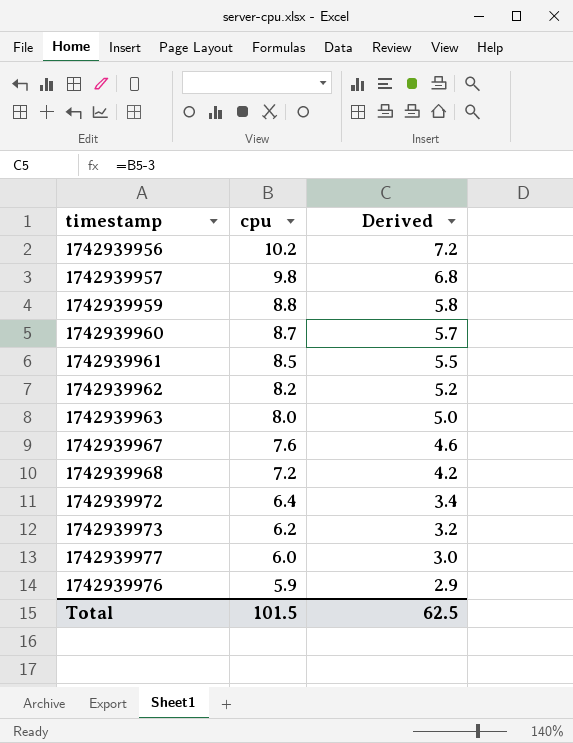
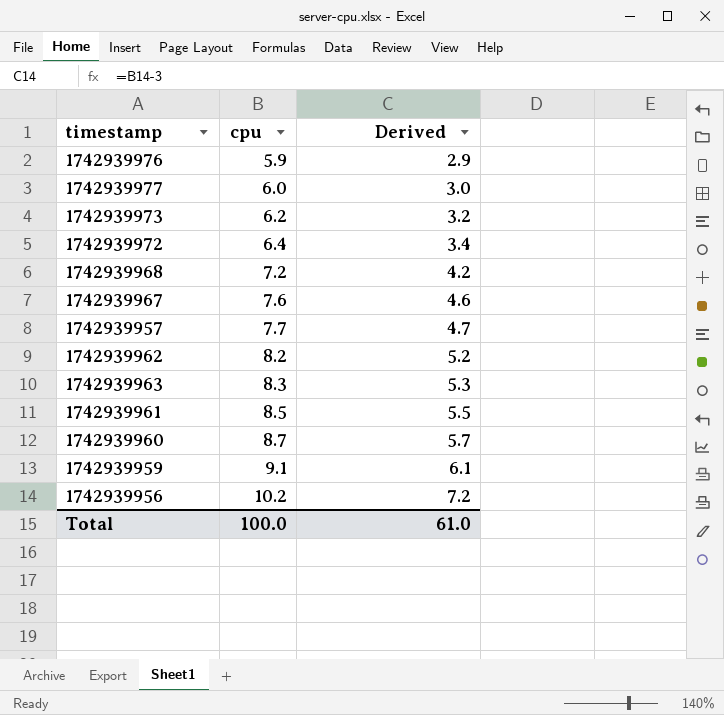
row order: cpu descending -> cpu ascending
1742939957 | cpu: 9.8 -> 7.7
1742939957 | Derived: 6.8 -> 4.7
1742939963 | cpu: 8.0 -> 8.3
1742939963 | Derived: 5.0 -> 5.3
1742939959 | cpu: 8.8 -> 9.1
1742939959 | Derived: 5.8 -> 6.1
Total | cpu: 101.5 -> 100.0
Total | Derived: 62.5 -> 61.0

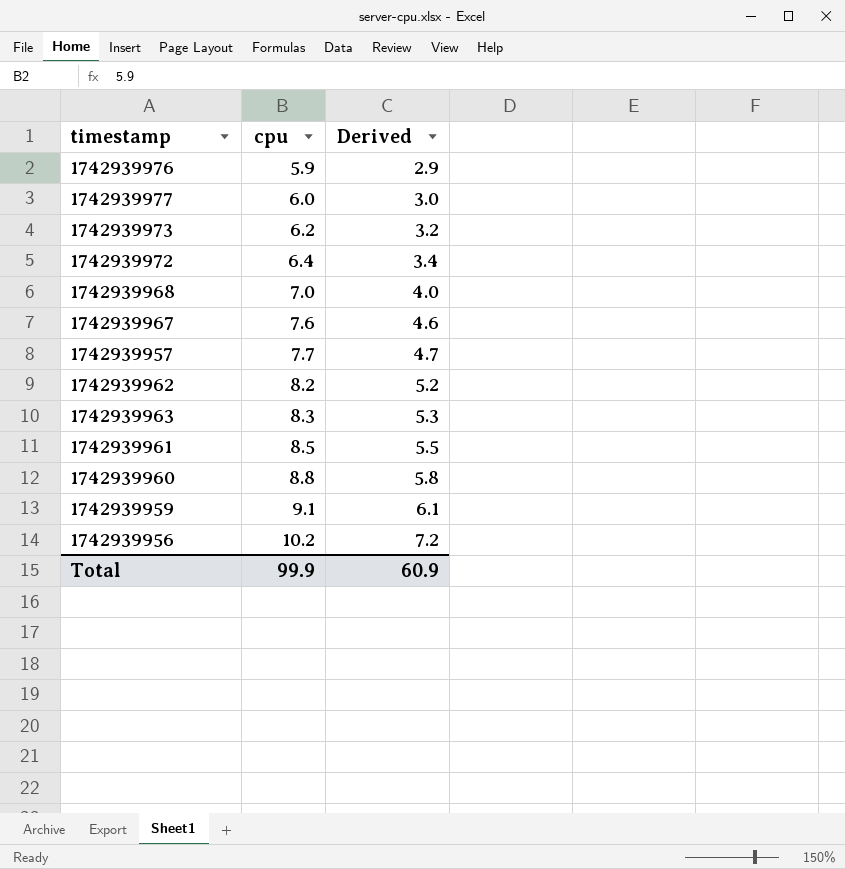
1742939968 | cpu: 7.2 -> 7.0
1742939968 | Derived: 4.2 -> 4.0
1742939960 | cpu: 8.7 -> 8.8
1742939960 | Derived: 5.7 -> 5.8
Total | cpu: 100.0 -> 99.9
Total | Derived: 61.0 -> 60.9

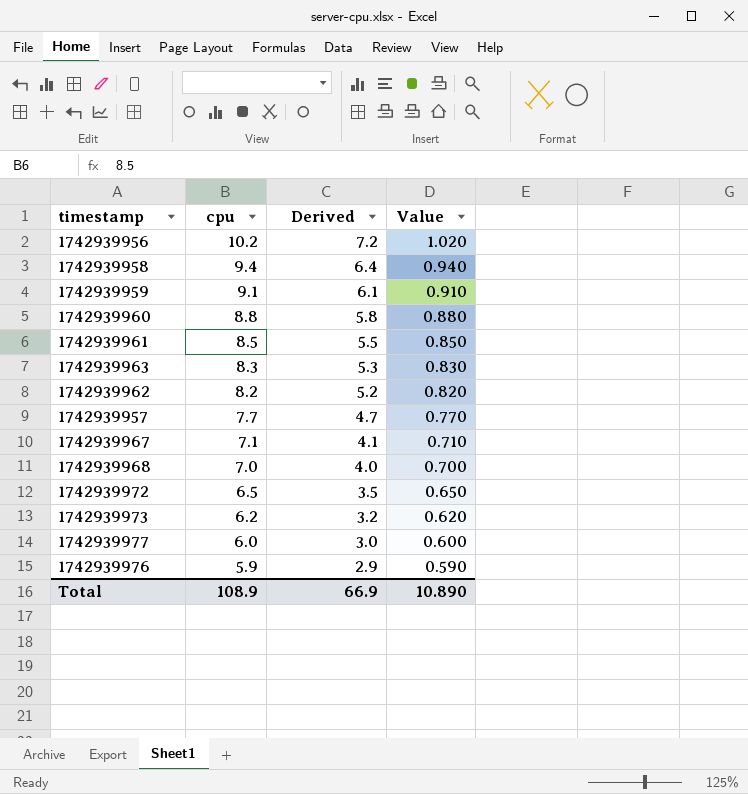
row order: cpu ascending -> cpu descending
column Value | formula: none -> [cpu] * 0.1
row 1742939958: none -> 9.4 | 6.4 | 0.940
1742939967 | cpu: 7.6 -> 7.1
1742939967 | Derived: 4.6 -> 4.1
1742939972 | cpu: 6.4 -> 6.5
1742939972 | Derived: 3.4 -> 3.5
Total | cpu: 99.9 -> 108.9
Total | Derived: 60.9 -> 66.9

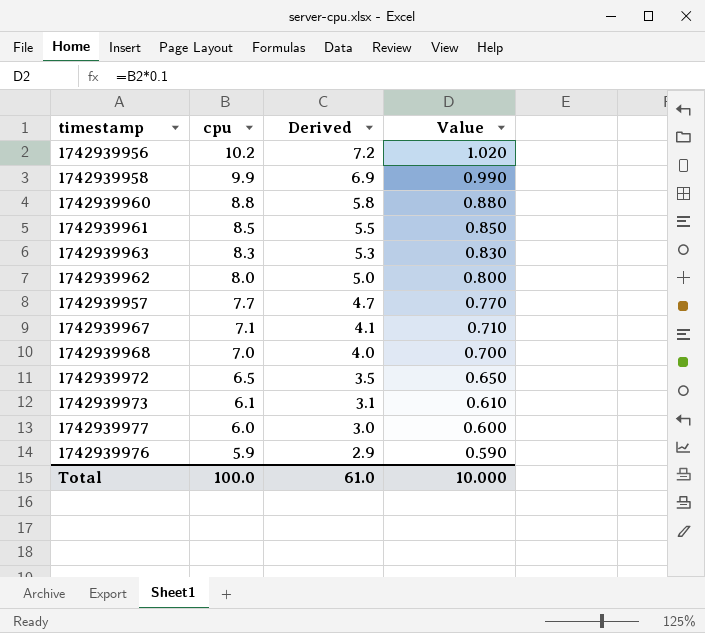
row 1742939959: 9.1 | 6.1 | 0.910 -> none
1742939958 | cpu: 9.4 -> 9.9
1742939958 | Derived: 6.4 -> 6.9
1742939958 | Value: 0.940 -> 0.990
1742939962 | cpu: 8.2 -> 8.0
1742939962 | Derived: 5.2 -> 5.0
1742939962 | Value: 0.820 -> 0.800
1742939973 | cpu: 6.2 -> 6.1
1742939973 | Derived: 3.2 -> 3.1
1742939973 | Value: 0.620 -> 0.610
Total | cpu: 108.9 -> 100.0
Total | Derived: 66.9 -> 61.0
Total | Value: 10.890 -> 10.000

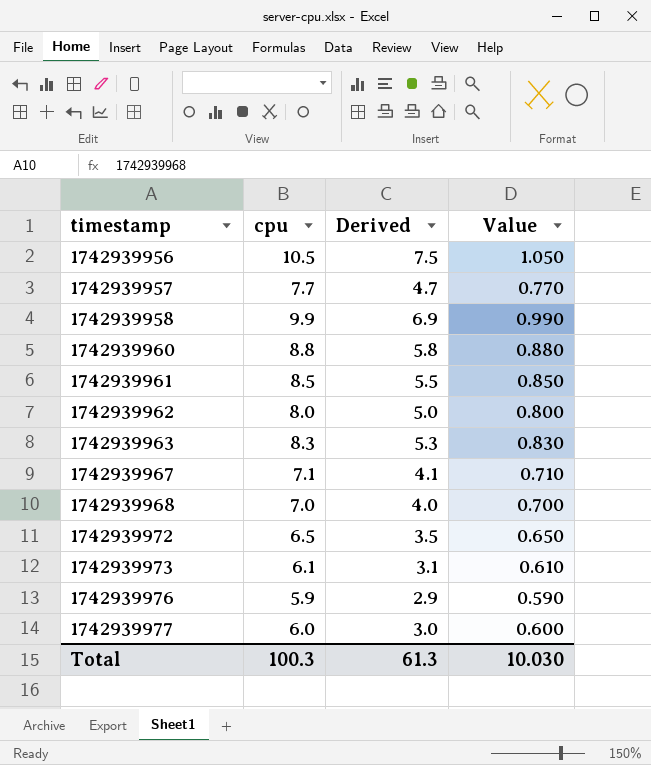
row order: cpu descending -> timestamp ascending
1742939956 | cpu: 10.2 -> 10.5
1742939956 | Derived: 7.2 -> 7.5
1742939956 | Value: 1.020 -> 1.050
Total | cpu: 100.0 -> 100.3
Total | Derived: 61.0 -> 61.3
Total | Value: 10.000 -> 10.030

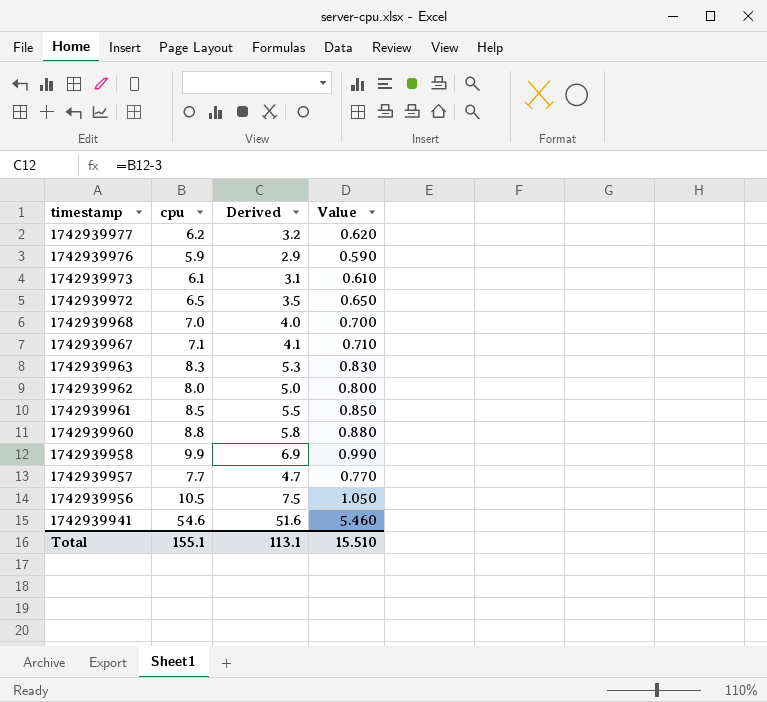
row order: timestamp ascending -> timestamp descending
1742939977 | cpu: 6.0 -> 6.2
1742939977 | Derived: 3.0 -> 3.2
1742939977 | Value: 0.600 -> 0.620
row 1742939941: none -> 54.6 | 51.6 | 5.460
Total | cpu: 100.3 -> 155.1
Total | Derived: 61.3 -> 113.1
Total | Value: 10.030 -> 15.510

